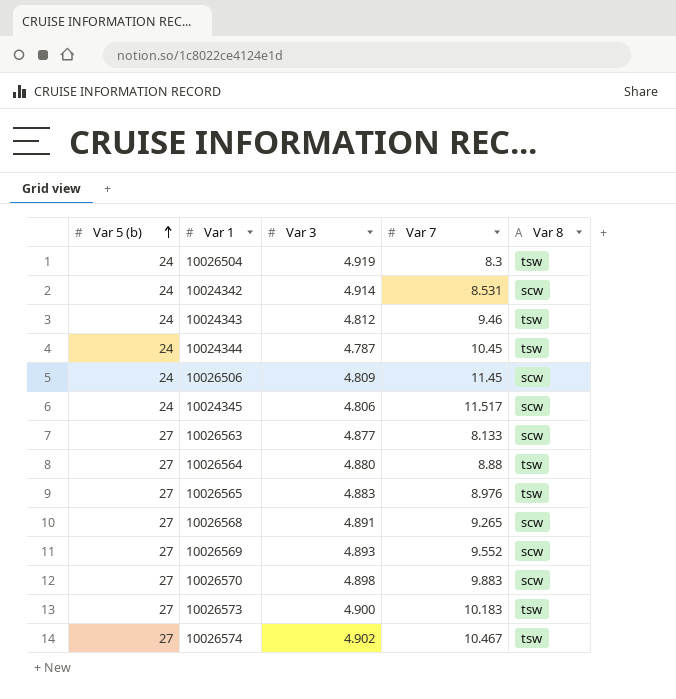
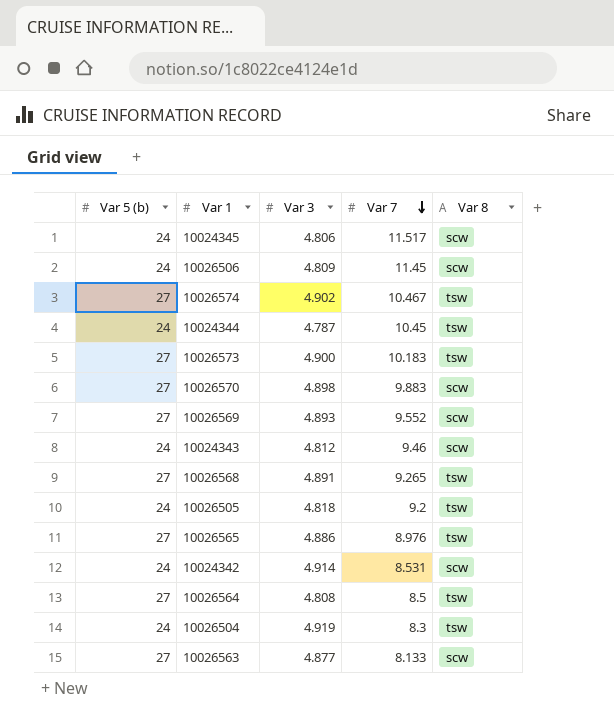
row order: Var 5 (b) ascending -> Var 7 descending
10024343 | Var 8: tsw -> scw
10026568 | Var 8: scw -> tsw
row 10026505: none -> 24 | 4.818 | 9.2 | tsw
10026565 | Var 3: 4.883 -> 4.886
10026564 | Var 3: 4.880 -> 4.808
10026564 | Var 7: 8.88 -> 8.5

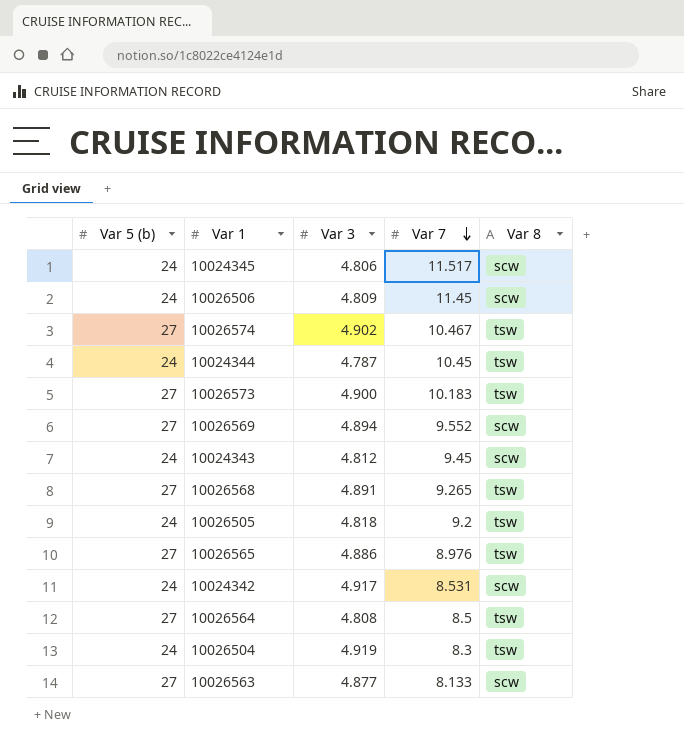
row 10026570: 27 | 4.898 | 9.883 | scw -> none
10026569 | Var 3: 4.893 -> 4.894
10024343 | Var 7: 9.46 -> 9.45
10024342 | Var 3: 4.914 -> 4.917

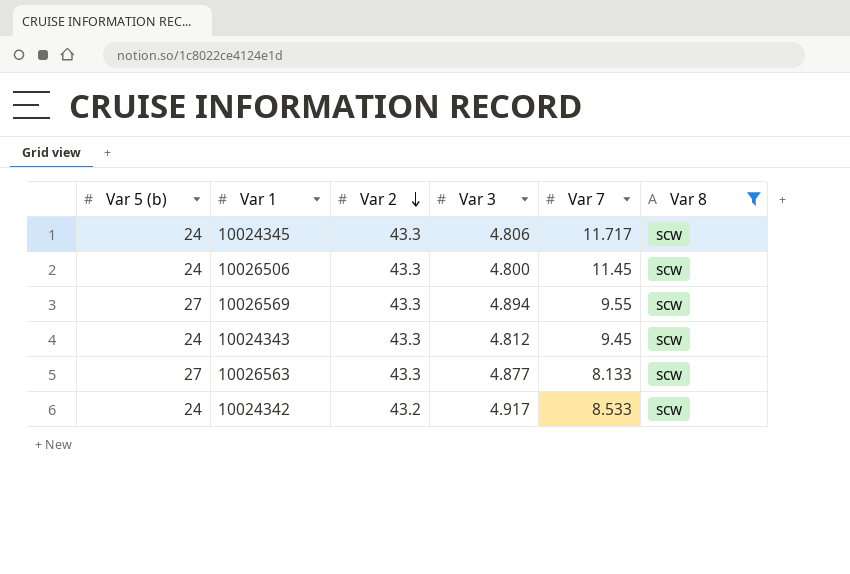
filter: none -> Var 8 = scw
row order: Var 7 descending -> Var 2 descending
column Var 2 | position: none -> 3
10024345 | Var 7: 11.517 -> 11.717
10026506 | Var 3: 4.809 -> 4.800
10026569 | Var 7: 9.552 -> 9.55
10024342 | Var 7: 8.531 -> 8.533

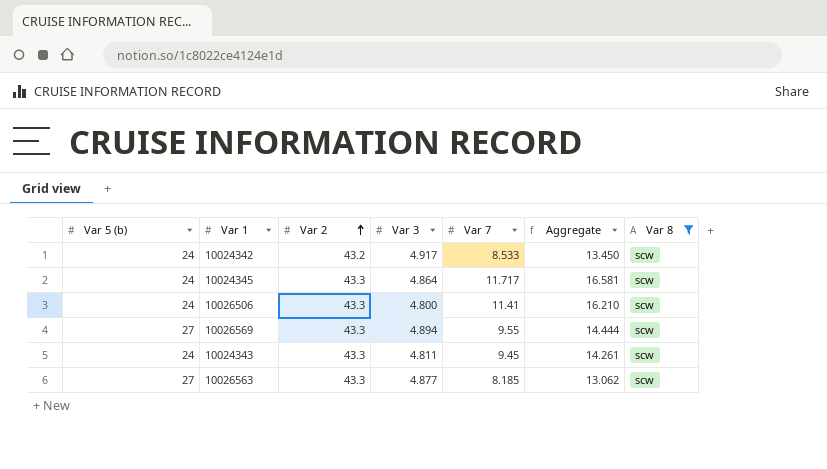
row order: Var 2 descending -> Var 2 ascending
column Aggregate | formula: none -> [Var 3] + [Var 7]
10024345 | Var 3: 4.806 -> 4.864
10026506 | Var 7: 11.45 -> 11.41
10024343 | Var 3: 4.812 -> 4.811
10026563 | Var 7: 8.133 -> 8.185

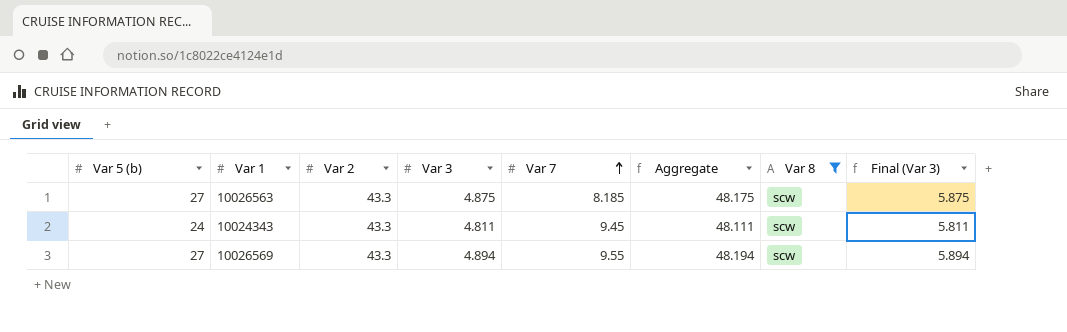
row order: Var 2 ascending -> Var 7 ascending
column Aggregate | formula: [Var 3] + [Var 7] -> [Var 2] + [Var 3]
column Final (Var 3) | formula: none -> [Var 3] + 1
row 10024342: 24 | 43.2 | 4.917 | 8.533 | 13.450 | scw -> none
row 10024345: 24 | 43.3 | 4.864 | 11.717 | 16.581 | scw -> none
row 10026506: 24 | 43.3 | 4.800 | 11.41 | 16.210 | scw -> none
10026563 | Var 3: 4.877 -> 4.875

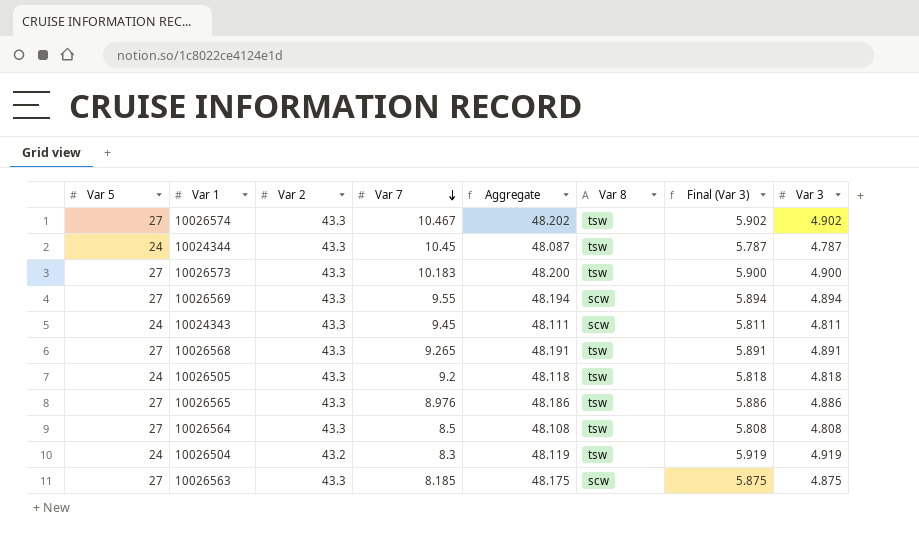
filter: Var 8 = scw -> none
row order: Var 7 ascending -> Var 7 descending
column name: Var 5 (b) -> Var 5
column Var 3 | position: 4 -> 8

